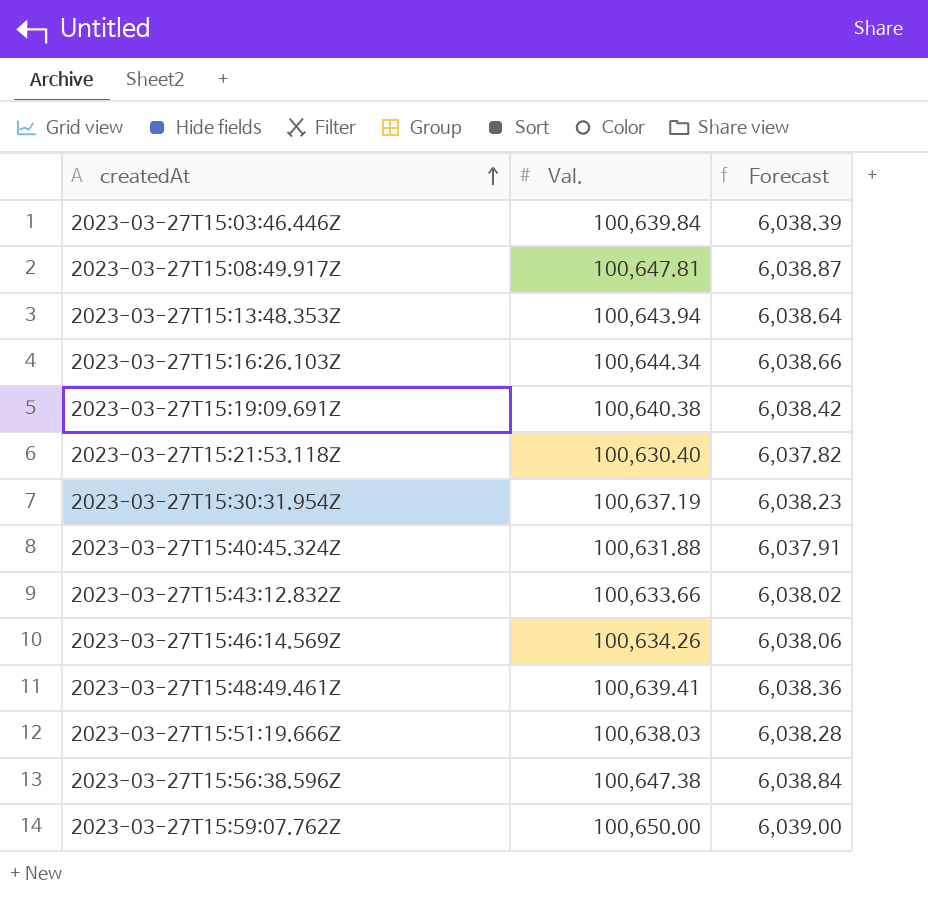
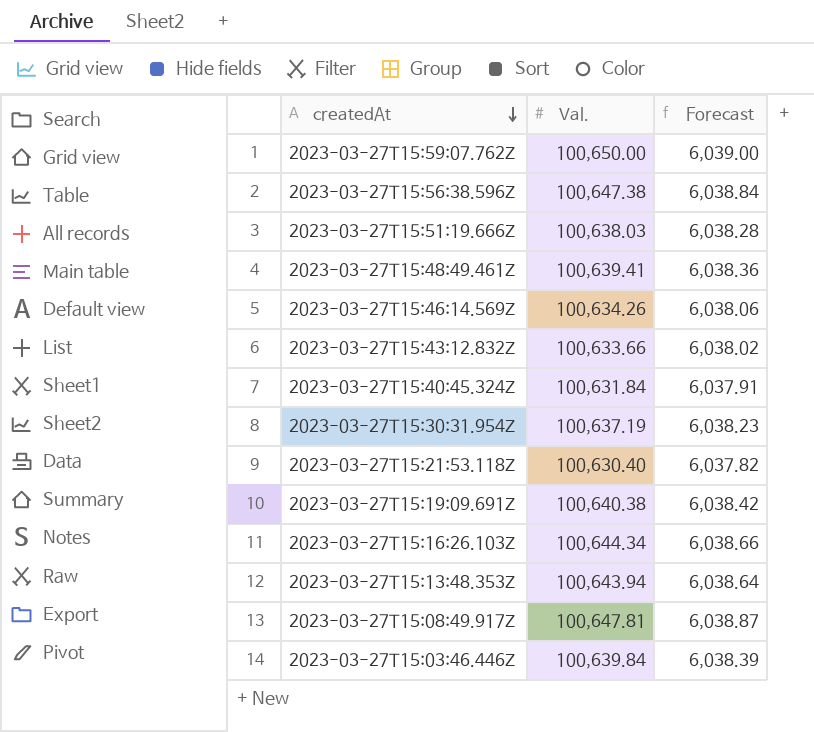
row order: createdAt ascending -> createdAt descending
2023-03-27T15:40:45.324Z | Val.: 100,631.88 -> 100,631.84

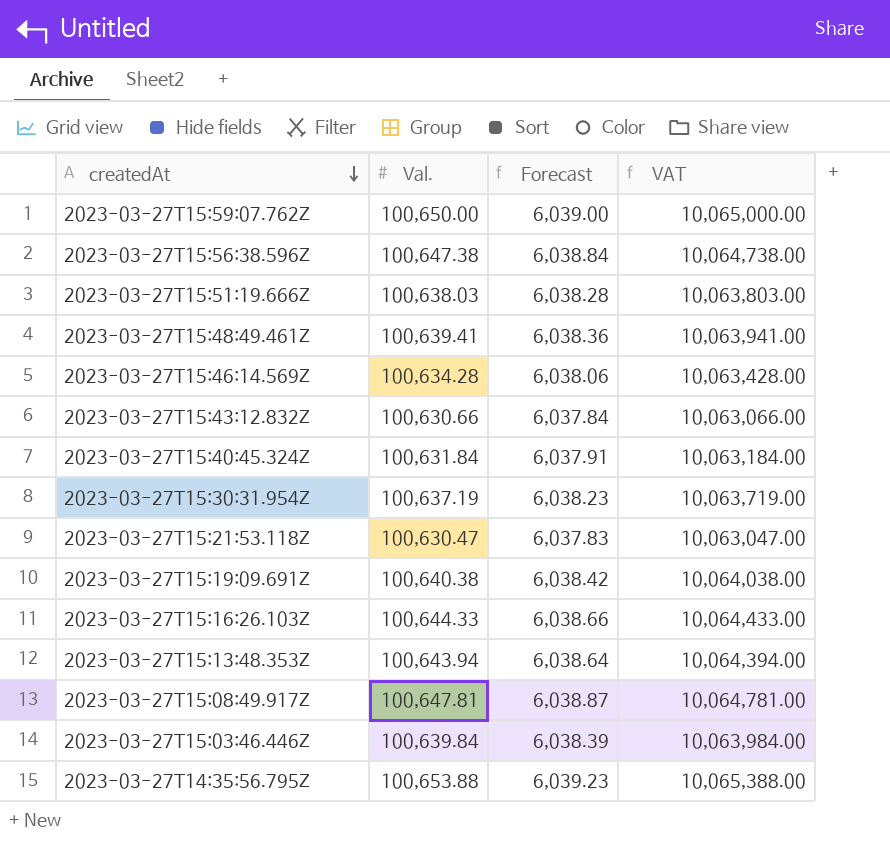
column VAT | formula: none -> [Val.] * 100
2023-03-27T15:46:14.569Z | Val.: 100,634.26 -> 100,634.28
2023-03-27T15:43:12.832Z | Val.: 100,633.66 -> 100,630.66
2023-03-27T15:43:12.832Z | Forecast: 6,038.02 -> 6,037.84
2023-03-27T15:21:53.118Z | Val.: 100,630.40 -> 100,630.47
2023-03-27T15:21:53.118Z | Forecast: 6,037.82 -> 6,037.83
2023-03-27T15:16:26.103Z | Val.: 100,644.34 -> 100,644.33
row 2023-03-27T14:35:56.795Z: none -> 100,653.88 | 6,039.23 | 10,065,388.00

